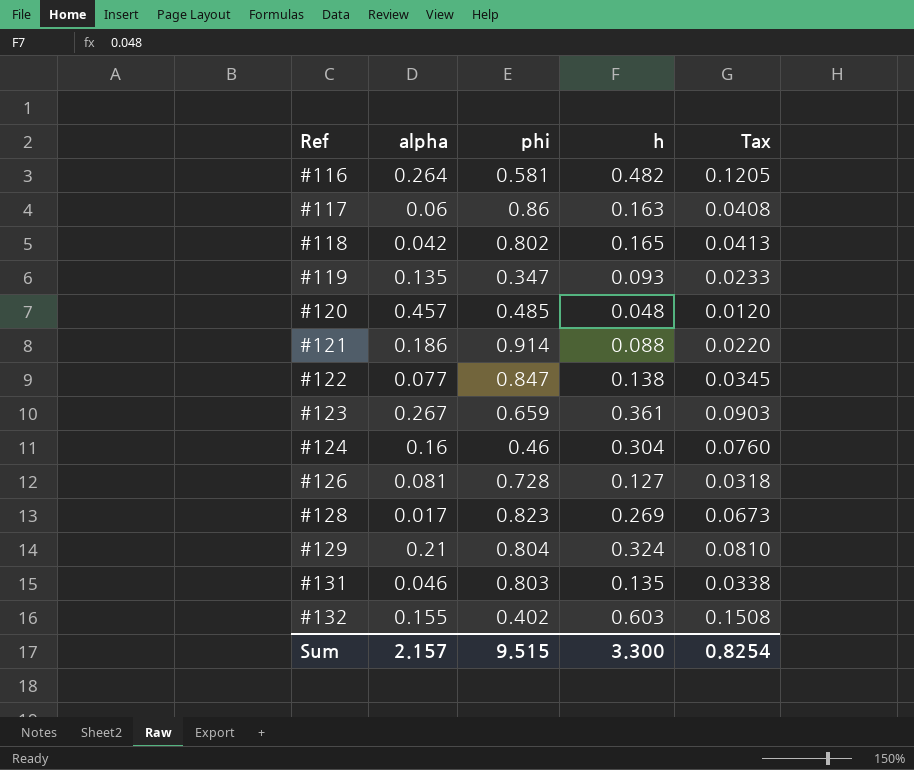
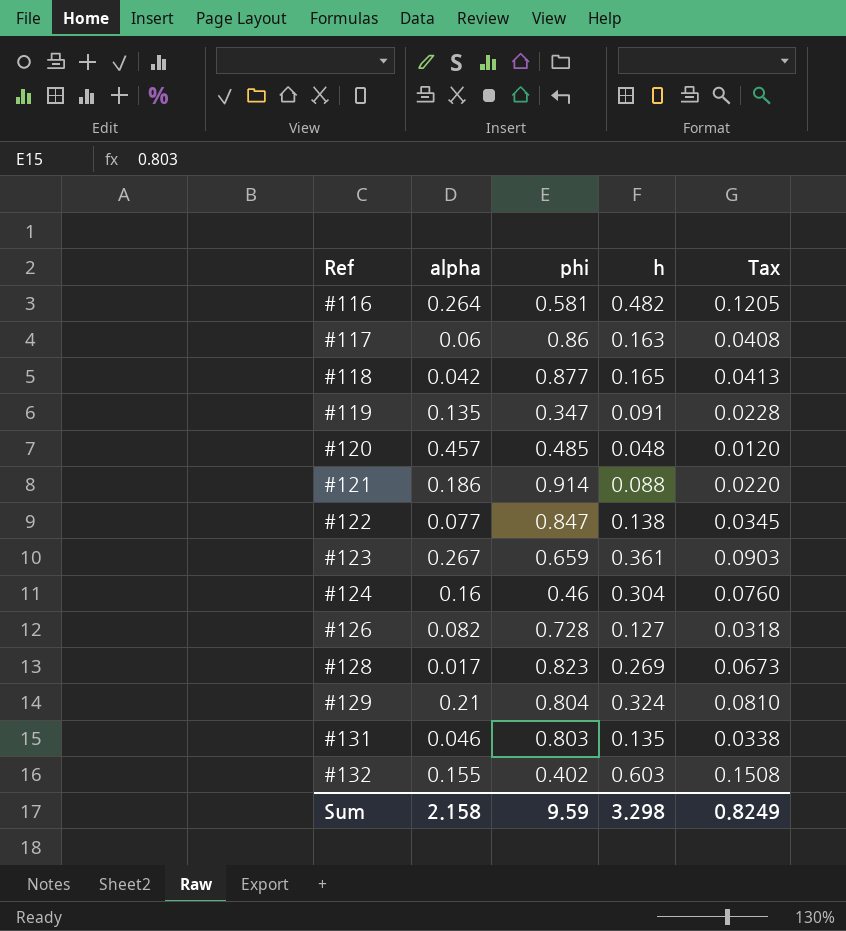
#118 | phi: 0.802 -> 0.877
#119 | h: 0.093 -> 0.091
#119 | Tax: 0.0233 -> 0.0228
#126 | alpha: 0.081 -> 0.082
Sum | alpha: 2.157 -> 2.158
Sum | phi: 9.515 -> 9.59
Sum | h: 3.300 -> 3.298
Sum | Tax: 0.8254 -> 0.8249

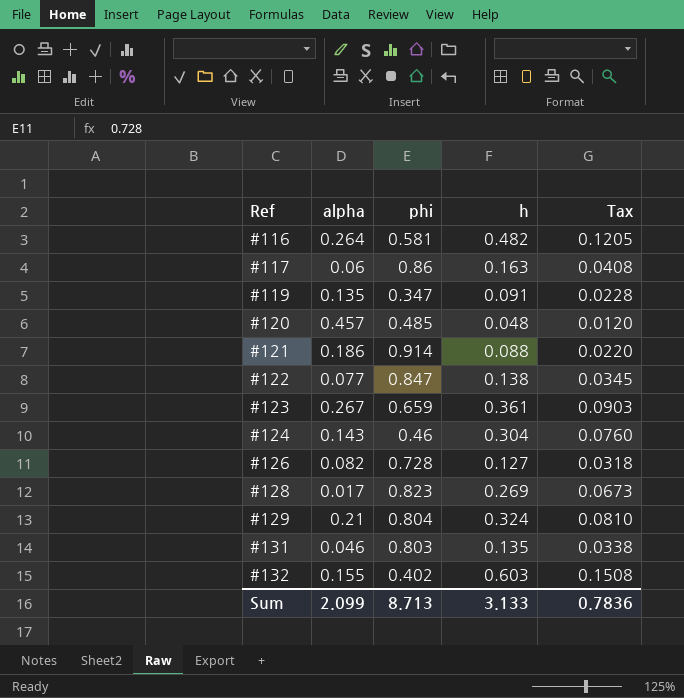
row #118: 0.042 | 0.877 | 0.165 | 0.0413 -> none
#124 | alpha: 0.16 -> 0.143
Sum | alpha: 2.158 -> 2.099
Sum | phi: 9.59 -> 8.713
Sum | h: 3.298 -> 3.133
Sum | Tax: 0.8249 -> 0.7836

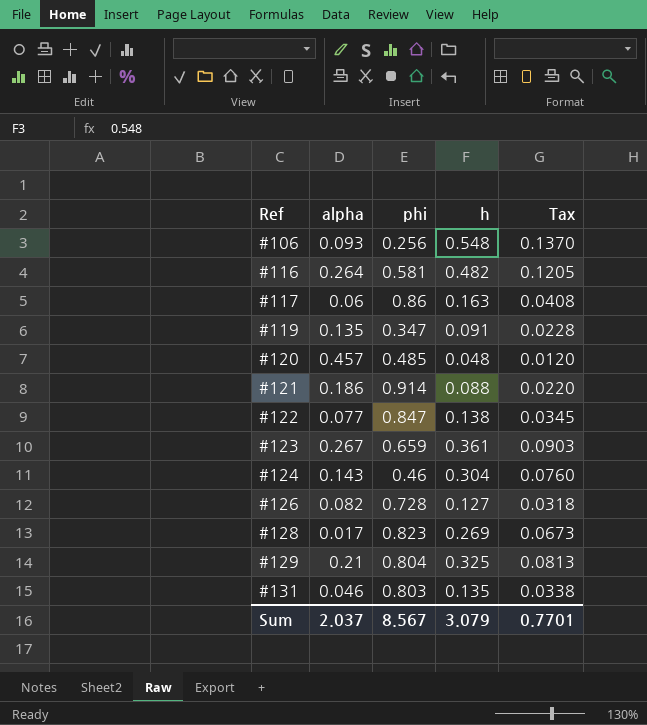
row #132: 0.155 | 0.402 | 0.603 | 0.1508 -> none
row #106: none -> 0.093 | 0.256 | 0.548 | 0.1370
#129 | h: 0.324 -> 0.325
#129 | Tax: 0.0810 -> 0.0813
Sum | alpha: 2.099 -> 2.037
Sum | phi: 8.713 -> 8.567
Sum | h: 3.133 -> 3.079
Sum | Tax: 0.7836 -> 0.7701

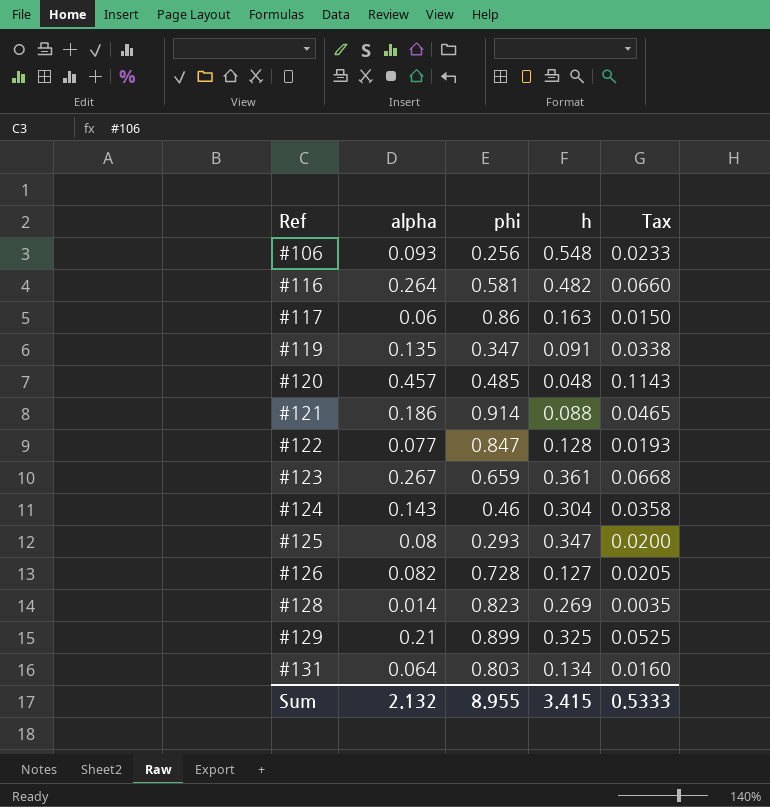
column Tax | formula: [h] * 0.25 -> [alpha] * 0.25
#122 | h: 0.138 -> 0.128
row #125: none -> 0.08 | 0.293 | 0.347 | 0.0200
#128 | alpha: 0.017 -> 0.014
#129 | phi: 0.804 -> 0.899
#131 | alpha: 0.046 -> 0.064
#131 | h: 0.135 -> 0.134
Sum | alpha: 2.037 -> 2.132
Sum | phi: 8.567 -> 8.955
Sum | h: 3.079 -> 3.415
Sum | Tax: 0.7701 -> 0.5333

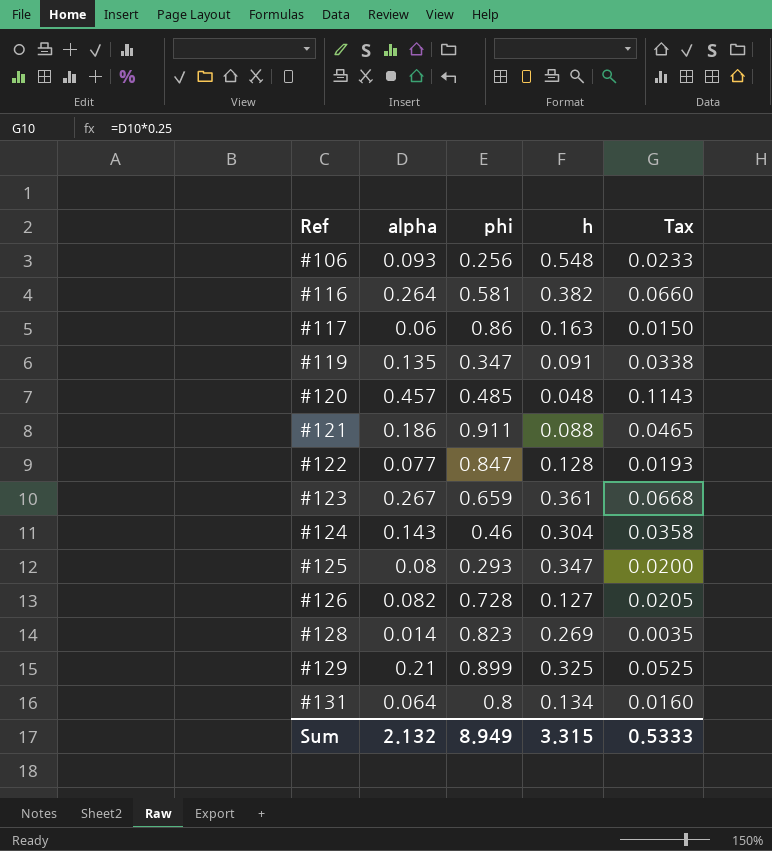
#116 | h: 0.482 -> 0.382
#121 | phi: 0.914 -> 0.911
#131 | phi: 0.803 -> 0.8
Sum | phi: 8.955 -> 8.949
Sum | h: 3.415 -> 3.315

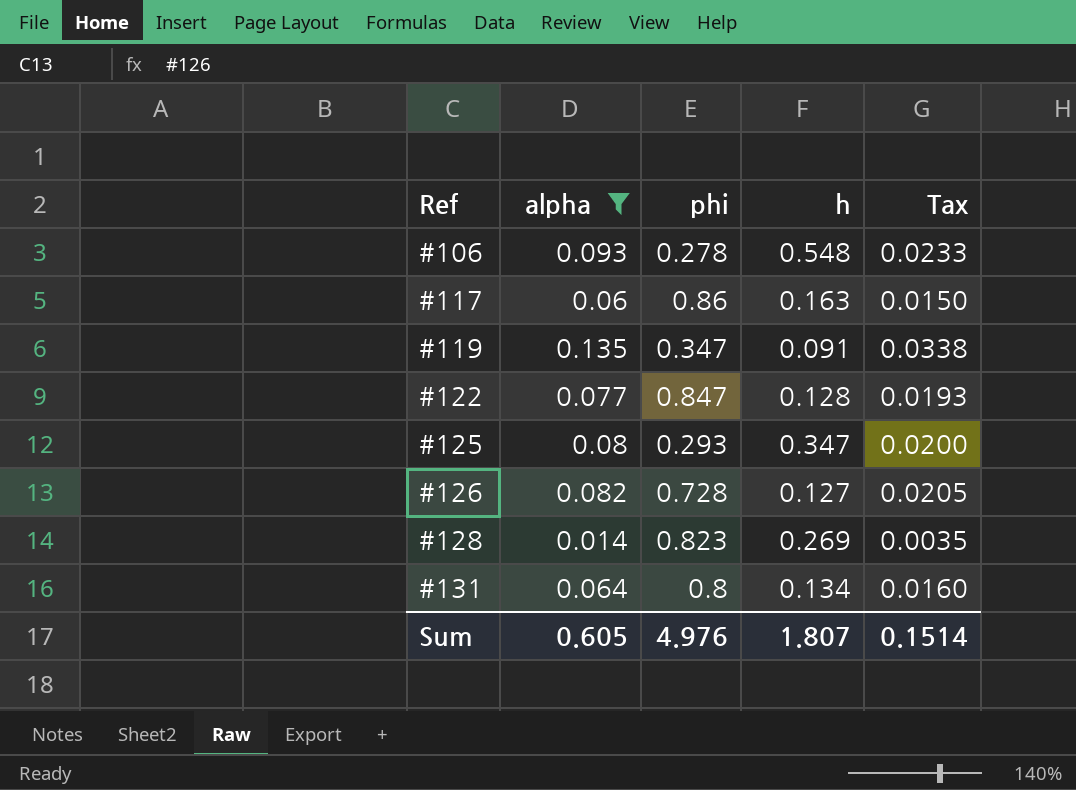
filter: none -> alpha <= 0.135
#106 | phi: 0.256 -> 0.278
Sum | alpha: 2.132 -> 0.605
Sum | phi: 8.949 -> 4.976
Sum | h: 3.315 -> 1.807
Sum | Tax: 0.5333 -> 0.1514

